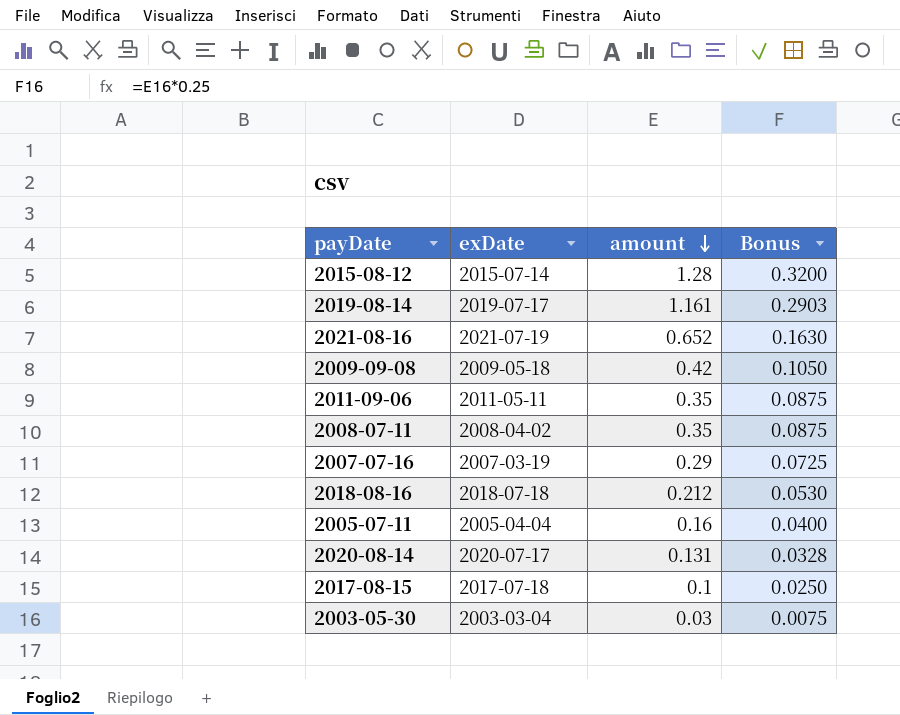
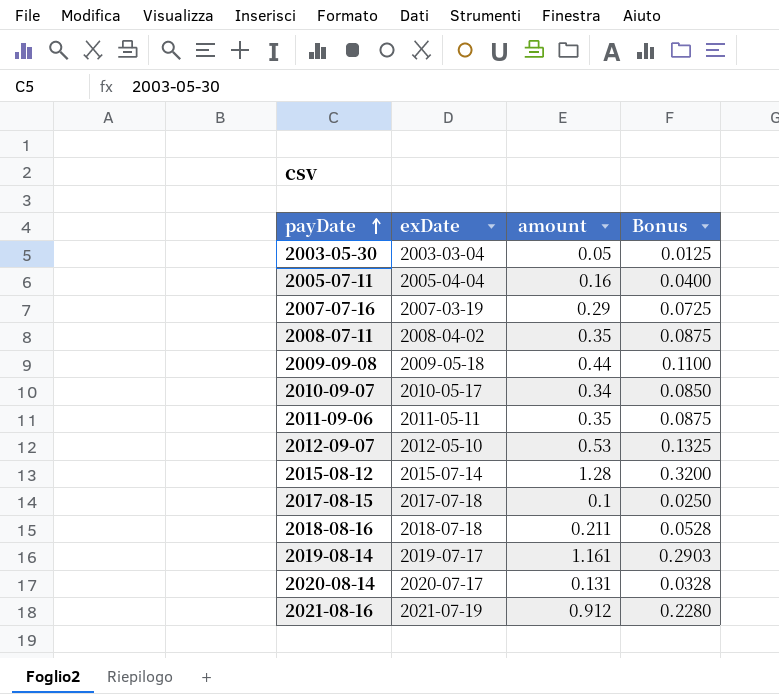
row order: amount descending -> payDate ascending
2003-05-30 | amount: 0.03 -> 0.05
2003-05-30 | Bonus: 0.0075 -> 0.0125
2009-09-08 | amount: 0.42 -> 0.44
2009-09-08 | Bonus: 0.1050 -> 0.1100
row 2010-09-07: none -> 2010-05-17 | 0.34 | 0.0850
row 2012-09-07: none -> 2012-05-10 | 0.53 | 0.1325
2018-08-16 | amount: 0.212 -> 0.211
2018-08-16 | Bonus: 0.0530 -> 0.0528
2021-08-16 | amount: 0.652 -> 0.912
2021-08-16 | Bonus: 0.1630 -> 0.2280

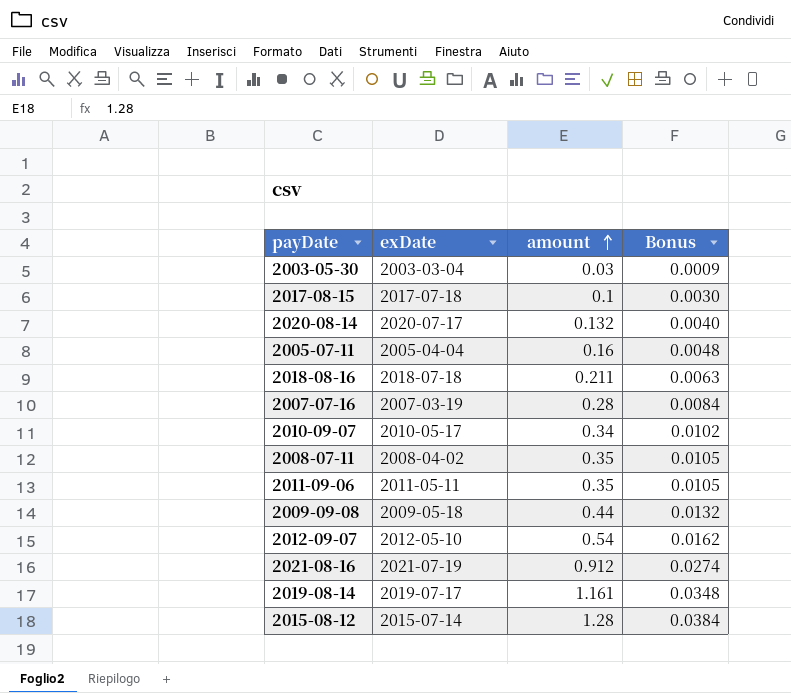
row order: payDate ascending -> amount ascending
column Bonus | formula: [amount] * 0.25 -> [amount] * 0.03
2003-05-30 | amount: 0.05 -> 0.03
2020-08-14 | amount: 0.131 -> 0.132
2007-07-16 | amount: 0.29 -> 0.28
2012-09-07 | amount: 0.53 -> 0.54

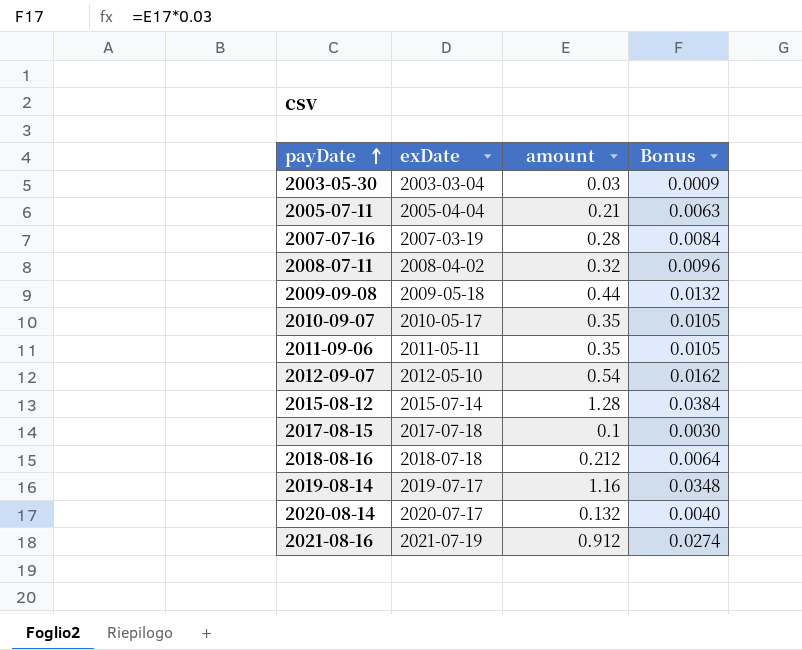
row order: amount ascending -> payDate ascending
2005-07-11 | amount: 0.16 -> 0.21
2005-07-11 | Bonus: 0.0048 -> 0.0063
2008-07-11 | amount: 0.35 -> 0.32
2008-07-11 | Bonus: 0.0105 -> 0.0096
2010-09-07 | amount: 0.34 -> 0.35
2010-09-07 | Bonus: 0.0102 -> 0.0105
2018-08-16 | amount: 0.211 -> 0.212
2018-08-16 | Bonus: 0.0063 -> 0.0064
2019-08-14 | amount: 1.161 -> 1.16

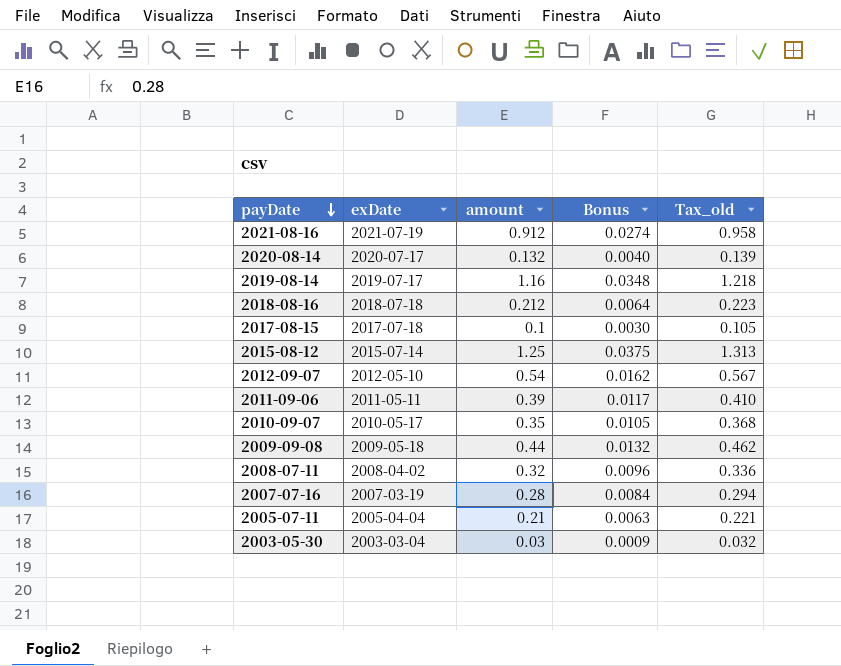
row order: payDate ascending -> payDate descending
column Tax_old | formula: none -> [amount] * 1.05
2015-08-12 | amount: 1.28 -> 1.25
2015-08-12 | Bonus: 0.0384 -> 0.0375
2011-09-06 | amount: 0.35 -> 0.39
2011-09-06 | Bonus: 0.0105 -> 0.0117

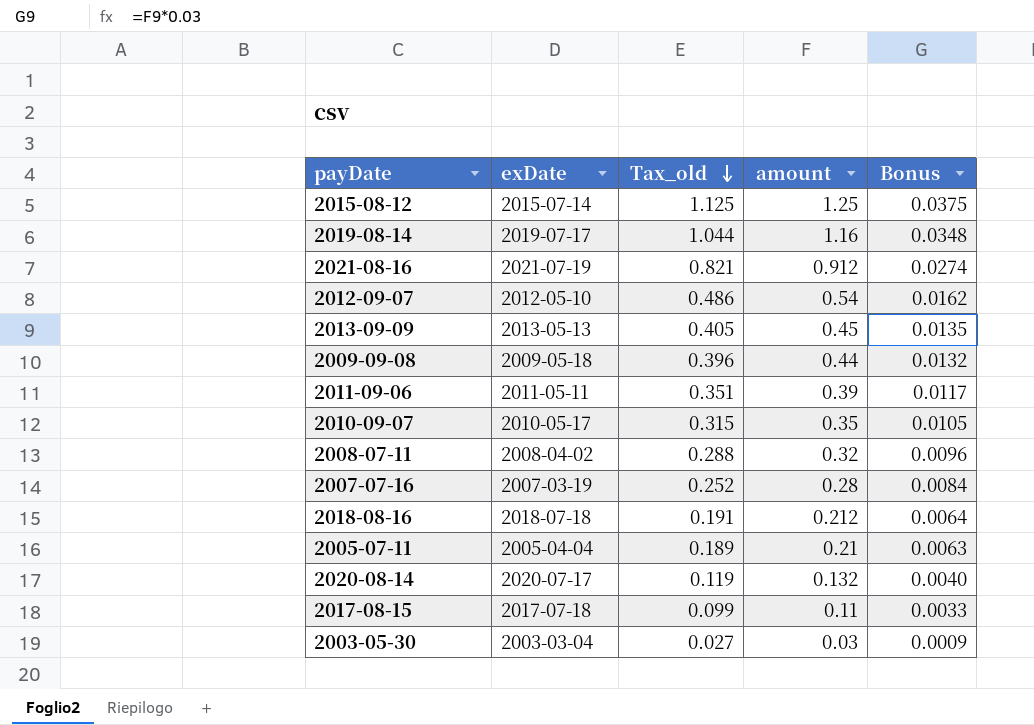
row order: payDate descending -> Tax_old descending
column Tax_old | formula: [amount] * 1.05 -> [amount] * 0.9
column Tax_old | position: 5 -> 3
row 2013-09-09: none -> 2013-05-13 | 0.405 | 0.45 | 0.0135
2017-08-15 | amount: 0.1 -> 0.11
2017-08-15 | Bonus: 0.0030 -> 0.0033

